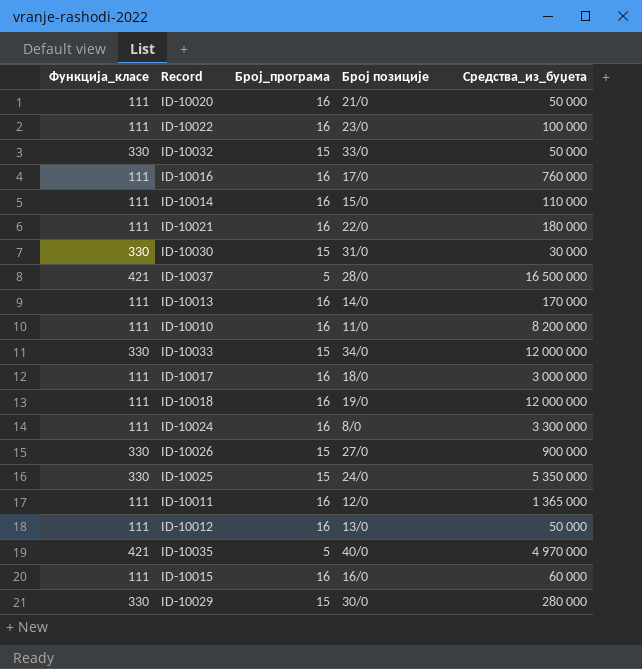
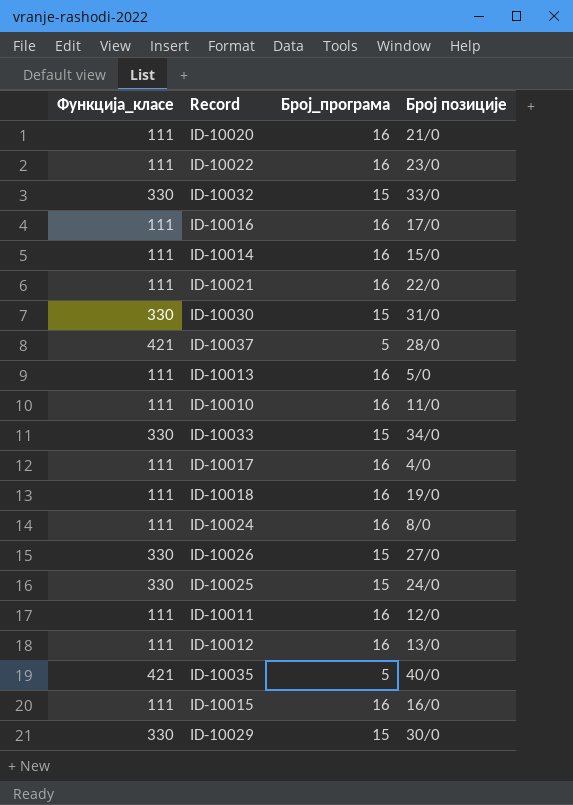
column Средства_из_буџета | position: 5 -> none
ID-10013 | Број позиције: 14/0 -> 5/0
ID-10017 | Број позиције: 18/0 -> 4/0

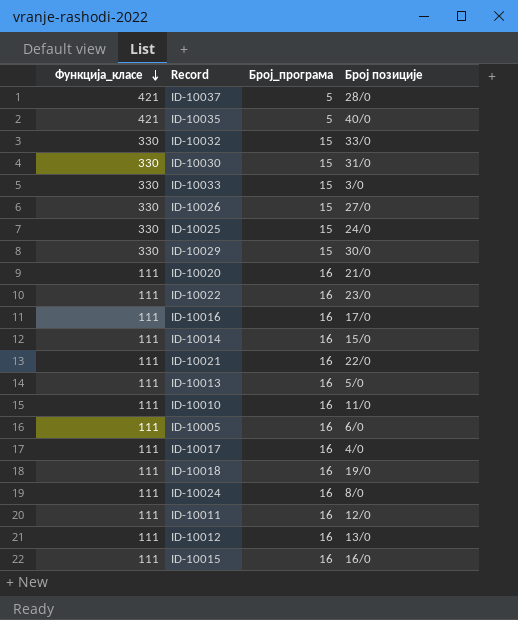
row order: none -> Функција_класе descending
ID-10033 | Број позиције: 34/0 -> 3/0
row ID-10005: none -> 111 | 16 | 6/0

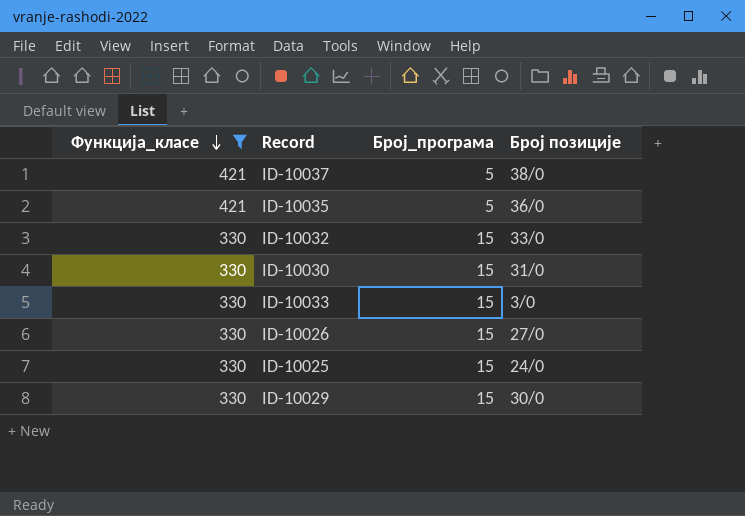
filter: none -> Функција_класе != 111
ID-10037 | Број позиције: 28/0 -> 38/0
ID-10035 | Број позиције: 40/0 -> 36/0

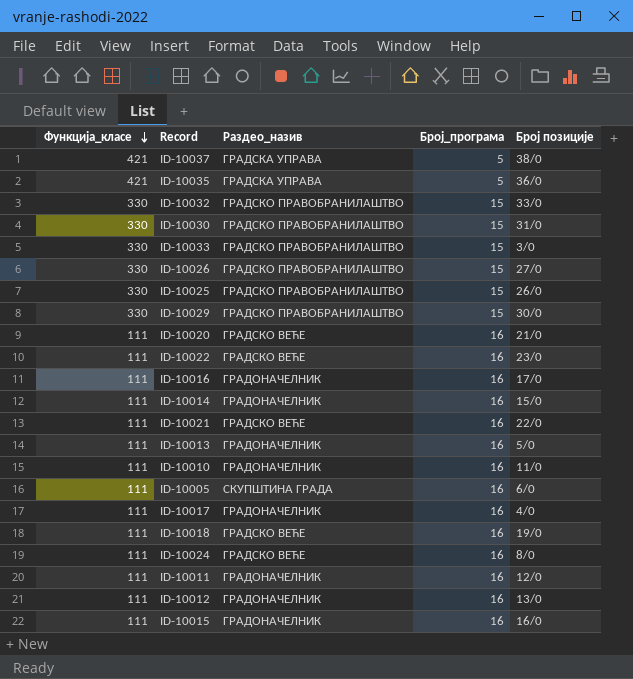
filter: Функција_класе != 111 -> none
column Раздео_назив | position: none -> 3
ID-10025 | Број позиције: 24/0 -> 26/0

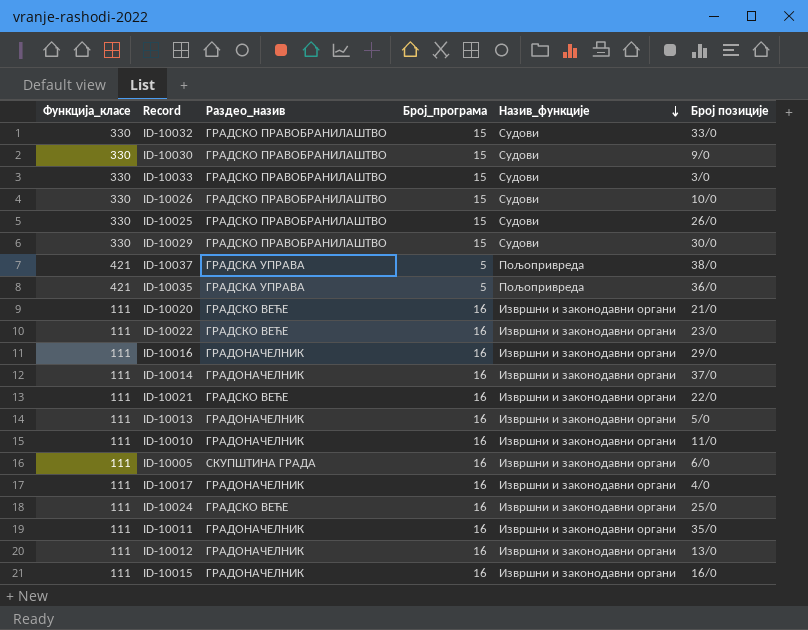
row order: Функција_класе descending -> Назив_функције descending
column Назив_функције | position: none -> 5
row ID-10018: 111 | ГРАДСКО ВЕЋЕ | 16 | 19/0 -> none
ID-10030 | Број позиције: 31/0 -> 9/0
ID-10026 | Број позиције: 27/0 -> 10/0
ID-10016 | Број позиције: 17/0 -> 29/0
ID-10014 | Број позиције: 15/0 -> 37/0
ID-10024 | Број позиције: 8/0 -> 25/0
ID-10011 | Број позиције: 12/0 -> 35/0

